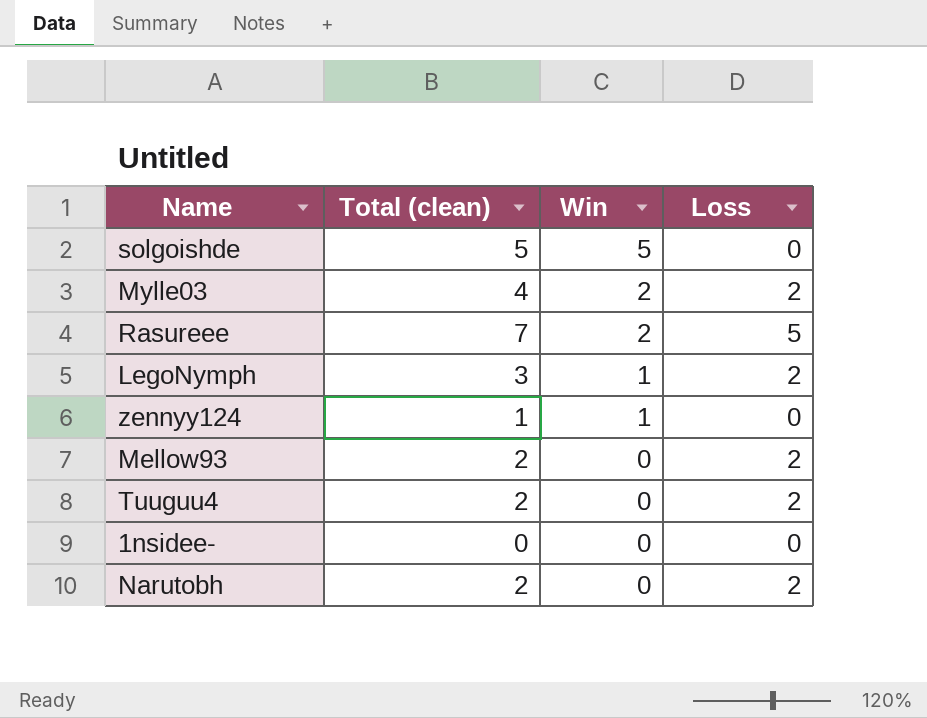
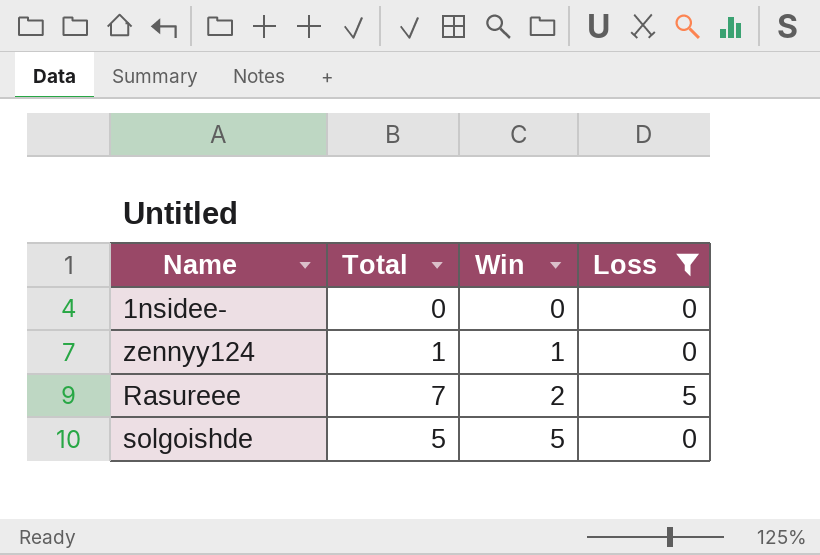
filter: none -> Loss != 2
row order: Win descending -> Win ascending
column name: Total (clean) -> Total

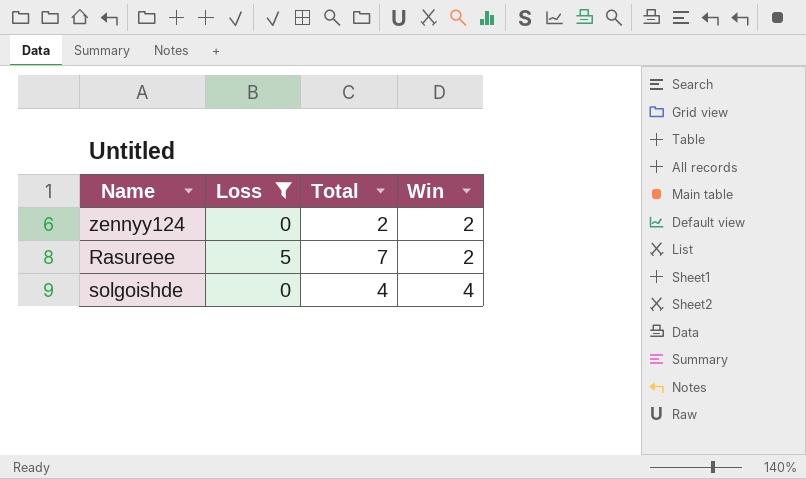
column Loss | position: 4 -> 2
row 1nsidee-: 0 | 0 | 0 -> none
zennyy124 | Total: 1 -> 2
zennyy124 | Win: 1 -> 2
solgoishde | Total: 5 -> 4
solgoishde | Win: 5 -> 4

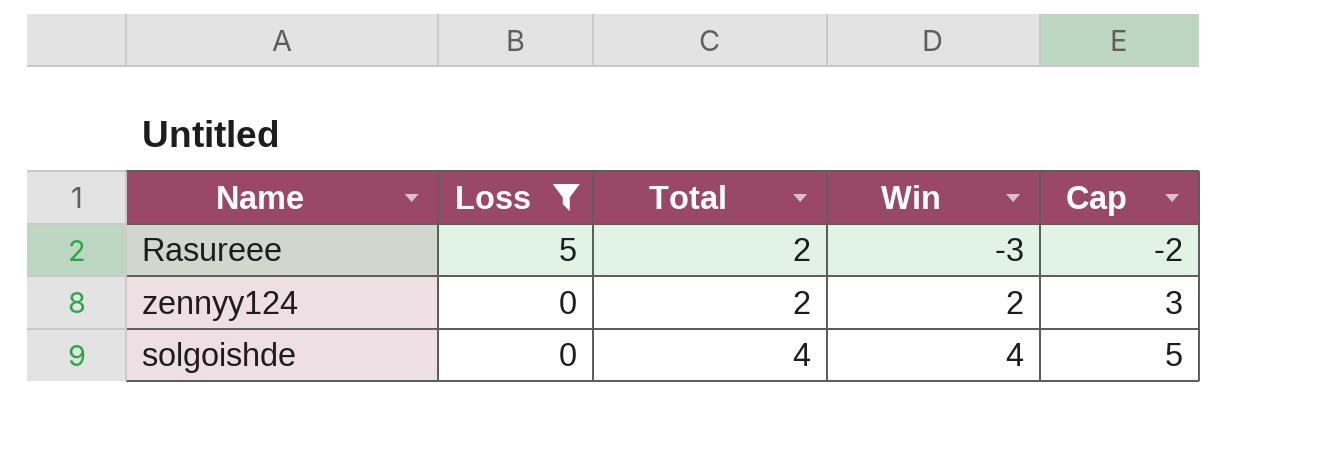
row order: Win ascending -> Loss descending
column Cap | formula: none -> [Win] + 1
Rasureee | Total: 7 -> 2
Rasureee | Win: 2 -> -3

